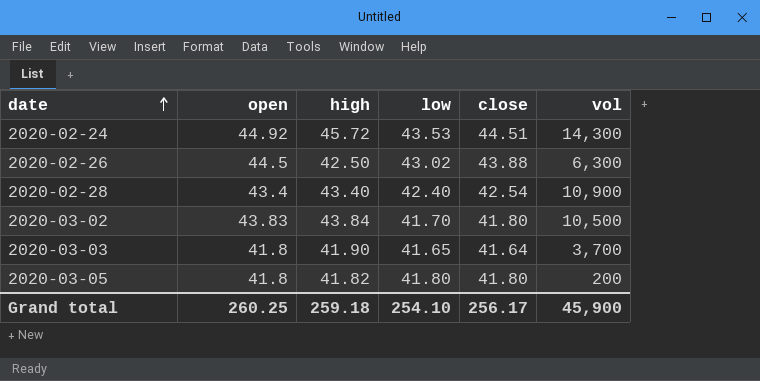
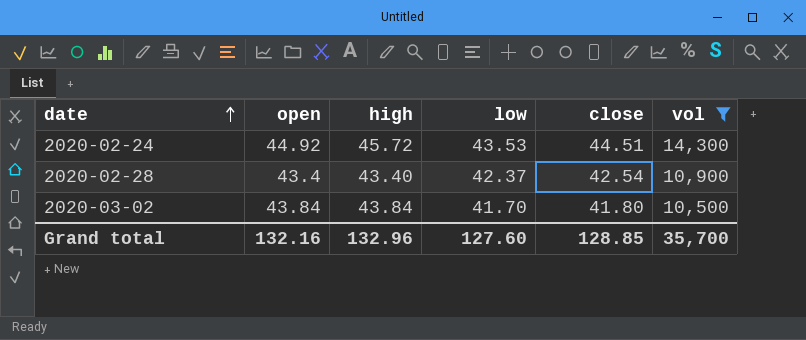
filter: none -> vol >= 10,500
2020-02-28 | low: 42.40 -> 42.37
2020-03-02 | open: 43.83 -> 43.84
Grand total | open: 260.25 -> 132.16
Grand total | high: 259.18 -> 132.96
Grand total | low: 254.10 -> 127.60
Grand total | close: 256.17 -> 128.85
Grand total | vol: 45,900 -> 35,700

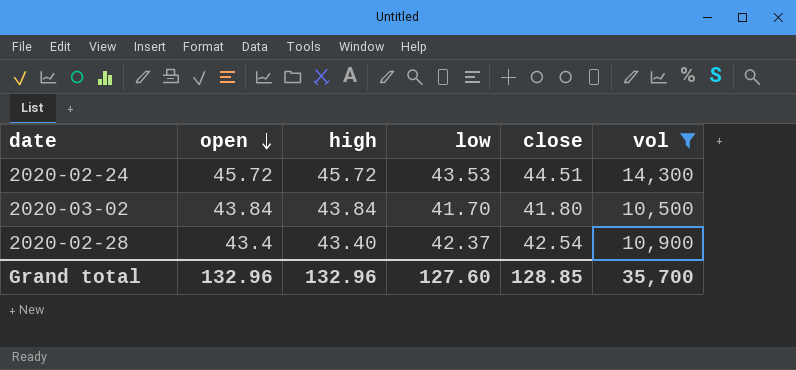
row order: date ascending -> open descending
2020-02-24 | open: 44.92 -> 45.72
Grand total | open: 132.16 -> 132.96

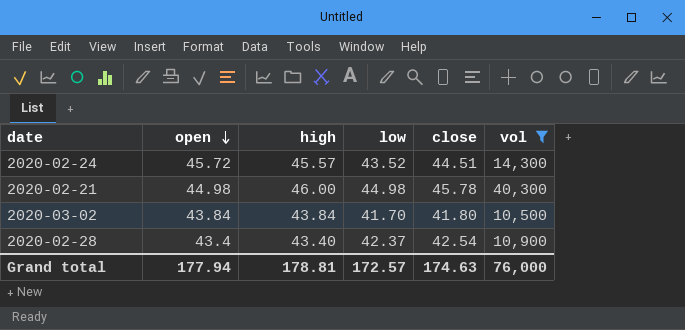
2020-02-24 | high: 45.72 -> 45.57
2020-02-24 | low: 43.53 -> 43.52
row 2020-02-21: none -> 44.98 | 46.00 | 44.98 | 45.78 | 40,300
Grand total | open: 132.96 -> 177.94
Grand total | high: 132.96 -> 178.81
Grand total | low: 127.60 -> 172.57
Grand total | close: 128.85 -> 174.63
Grand total | vol: 35,700 -> 76,000

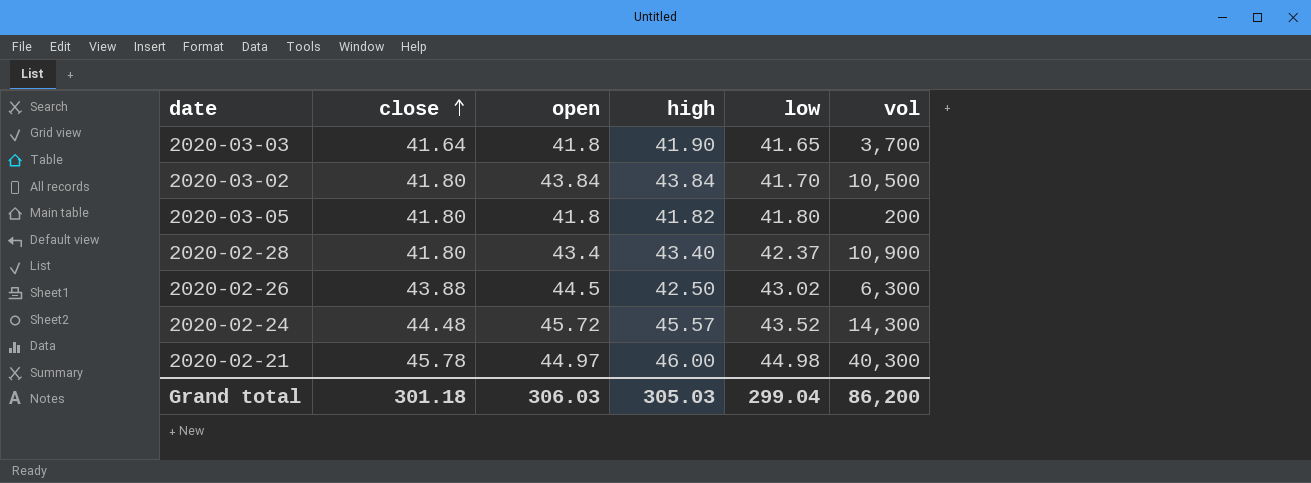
filter: vol >= 10,500 -> none
row order: open descending -> close ascending
column close | position: 5 -> 2
2020-02-28 | close: 42.54 -> 41.80
2020-02-24 | close: 44.51 -> 44.48
2020-02-21 | open: 44.98 -> 44.97
Grand total | close: 174.63 -> 301.18
Grand total | open: 177.94 -> 306.03
Grand total | high: 178.81 -> 305.03
Grand total | low: 172.57 -> 299.04
Grand total | vol: 76,000 -> 86,200

